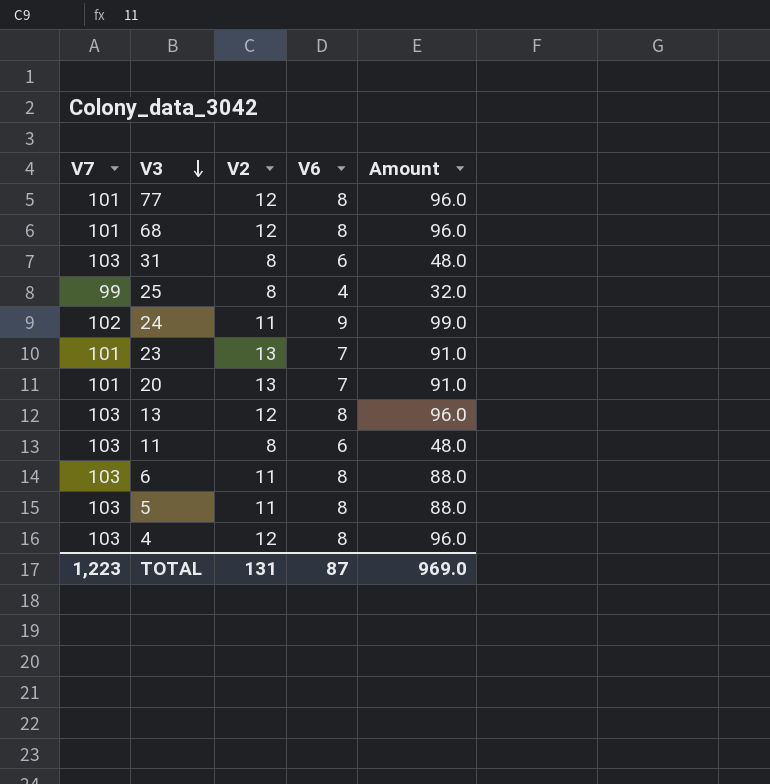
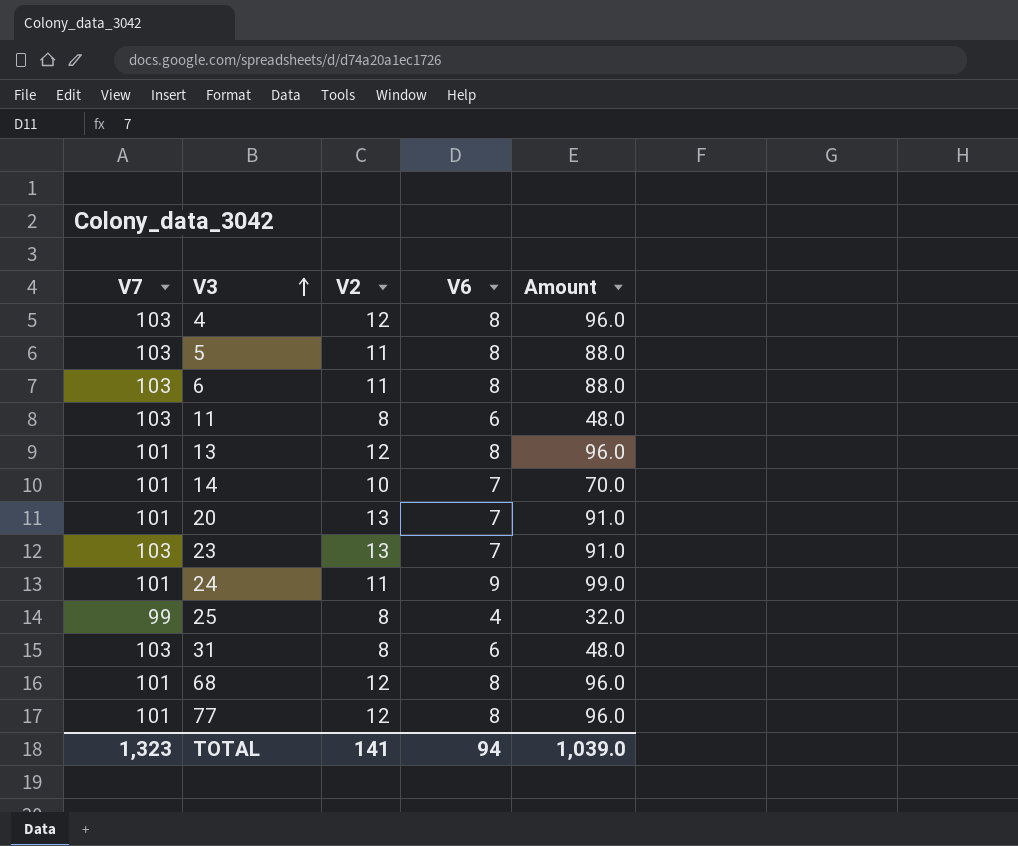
row order: V3 descending -> V3 ascending
13 | V7: 103 -> 101
row 14: none -> 101 | 10 | 7 | 70.0
23 | V7: 101 -> 103
24 | V7: 102 -> 101
TOTAL | V7: 1,223 -> 1,323
TOTAL | V2: 131 -> 141
TOTAL | V6: 87 -> 94
TOTAL | Amount: 969.0 -> 1,039.0

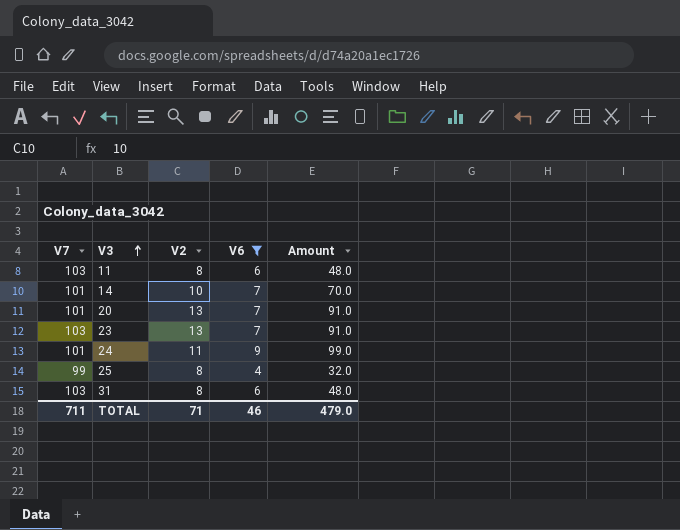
filter: none -> V6 != 8
TOTAL | V7: 1,323 -> 711
TOTAL | V2: 141 -> 71
TOTAL | V6: 94 -> 46
TOTAL | Amount: 1,039.0 -> 479.0

